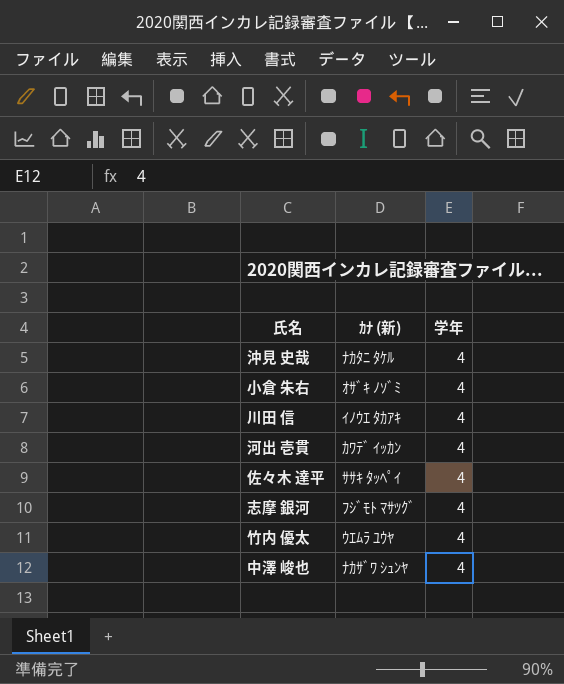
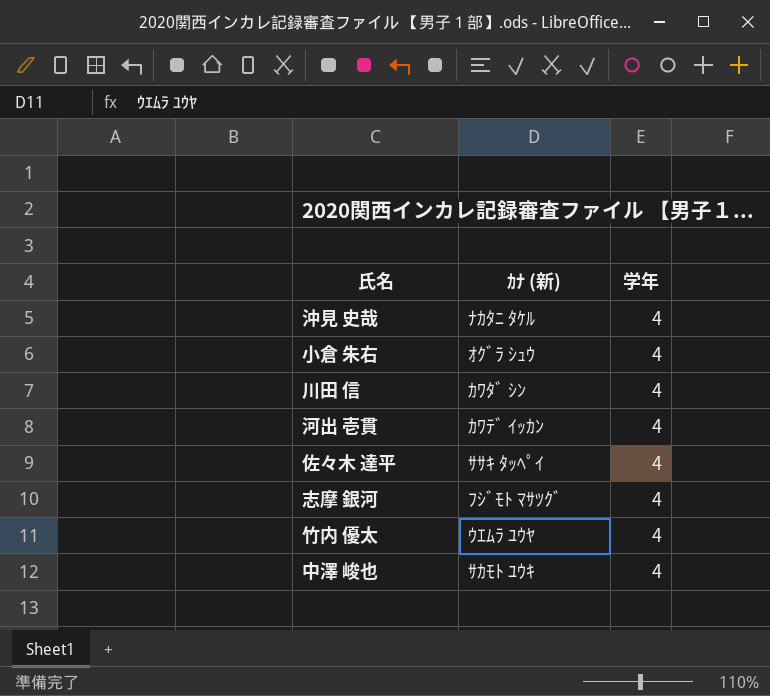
小倉 朱右 | ｶﾅ (新): ｵｻﾞｷ ﾉｿﾞﾐ -> ｵｸﾞﾗ ｼｭｳ
川田 信 | ｶﾅ (新): ｲﾉｳｴ ﾀｶｱｷ -> ｶﾜﾀﾞ ｼﾝ
中澤 峻也 | ｶﾅ (新): ﾅｶｻﾞﾜ ｼｭﾝﾔ -> ｻｶﾓﾄ ﾕｳｷ

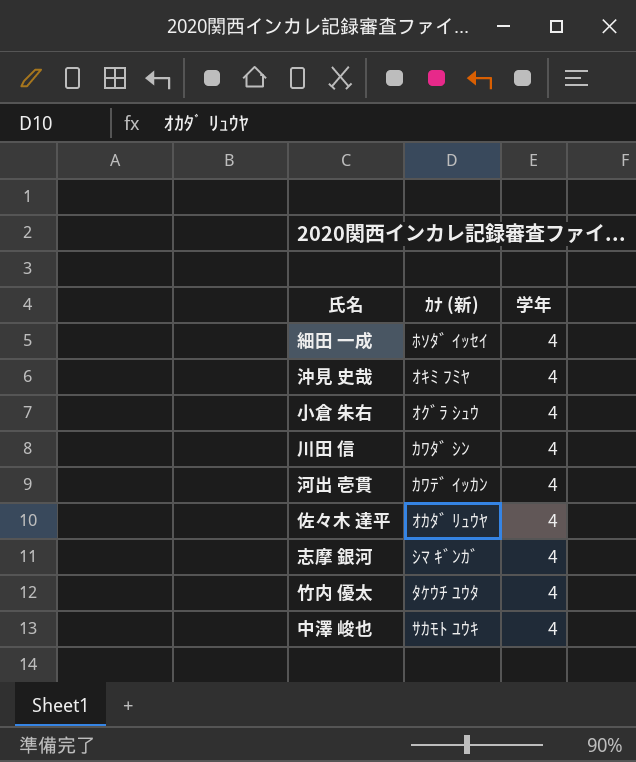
row 細田 一成: none -> ﾎｿﾀﾞ ｲｯｾｲ | 4
沖見 史哉 | ｶﾅ (新): ﾅｶﾀﾆ ﾀｹﾙ -> ｵｷﾐ ﾌﾐﾔ
佐々木 達平 | ｶﾅ (新): ｻｻｷ ﾀｯﾍﾟｲ -> ｵｶﾀﾞ ﾘｭｳﾔ
志摩 銀河 | ｶﾅ (新): ﾌｼﾞﾓﾄ ﾏｻﾂｸﾞ -> ｼﾏ ｷﾞﾝｶﾞ
竹内 優太 | ｶﾅ (新): ｳｴﾑﾗ ﾕｳﾔ -> ﾀｹｳﾁ ﾕｳﾀ

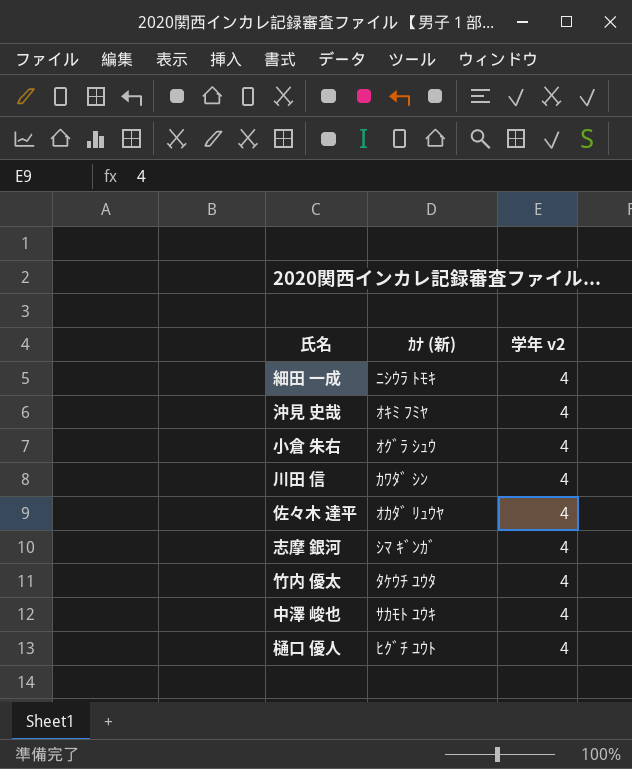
column name: 学年 -> 学年 v2
row 河出 壱貫: ｶﾜﾃﾞ ｲｯｶﾝ | 4 -> none
細田 一成 | ｶﾅ (新): ﾎｿﾀﾞ ｲｯｾｲ -> ﾆｼｳﾗ ﾄﾓｷ
row 樋口 優人: none -> ﾋｸﾞﾁ ﾕｳﾄ | 4

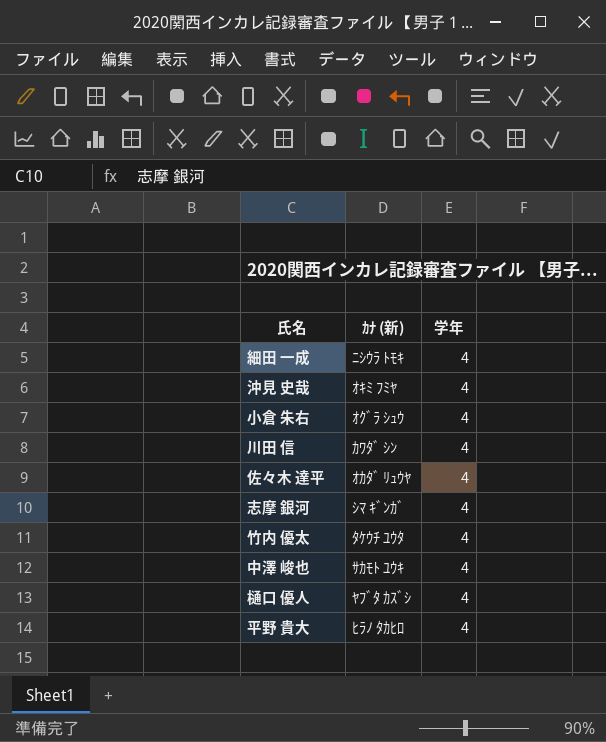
column name: 学年 v2 -> 学年
樋口 優人 | ｶﾅ (新): ﾋｸﾞﾁ ﾕｳﾄ -> ﾔﾌﾞﾀ ｶｽﾞｼ
row 平野 貴大: none -> ﾋﾗﾉ ﾀｶﾋﾛ | 4

